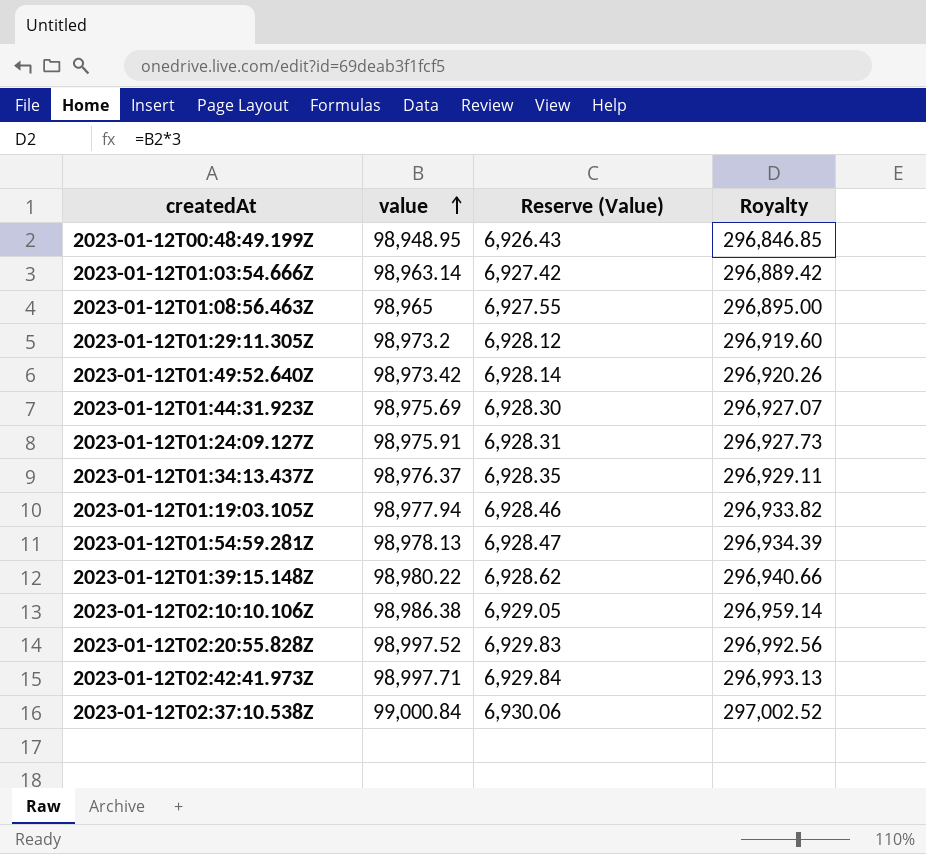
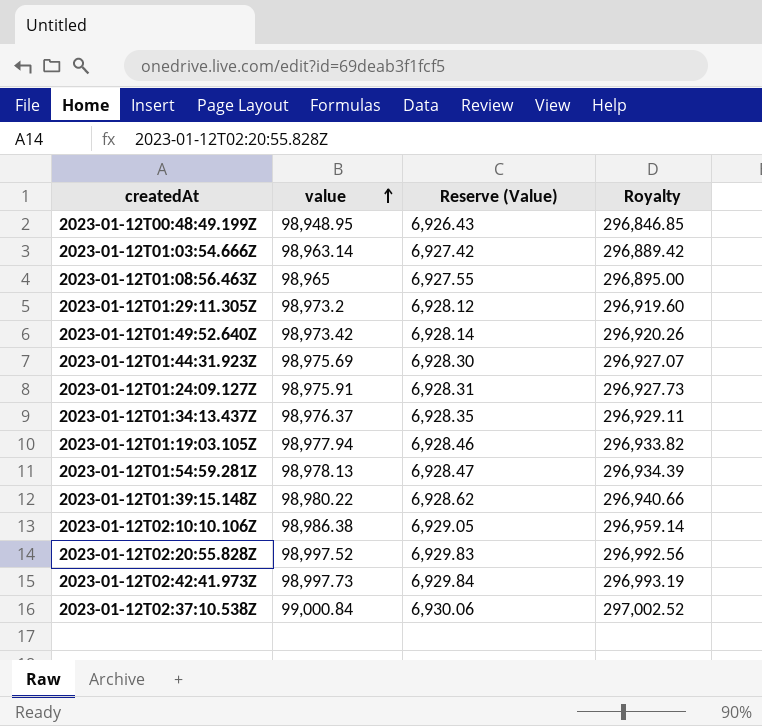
2023-01-12T02:42:41.973Z | value: 98,997.71 -> 98,997.73
2023-01-12T02:42:41.973Z | Royalty: 296,993.13 -> 296,993.19

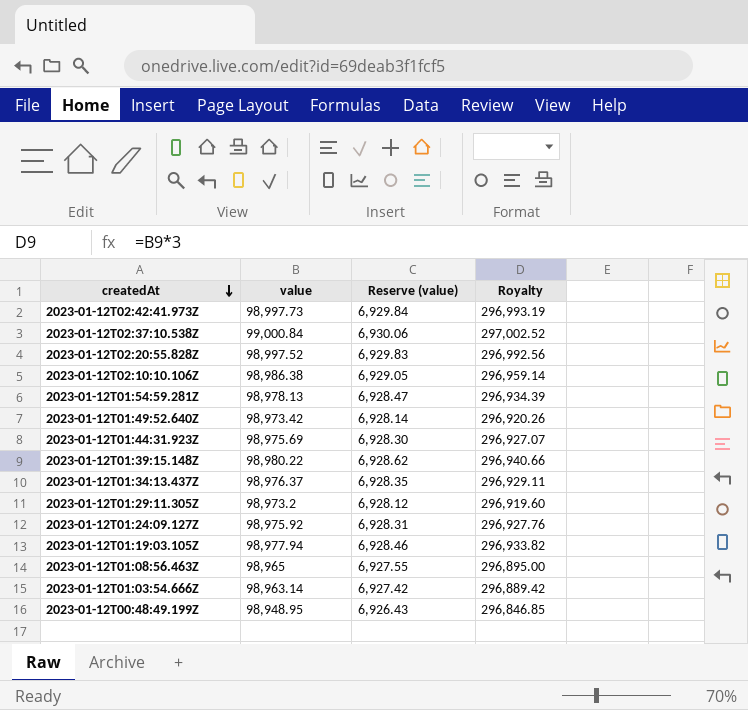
row order: value ascending -> createdAt descending
column name: Reserve (Value) -> Reserve (value)
2023-01-12T01:24:09.127Z | value: 98,975.91 -> 98,975.92
2023-01-12T01:24:09.127Z | Royalty: 296,927.73 -> 296,927.76

